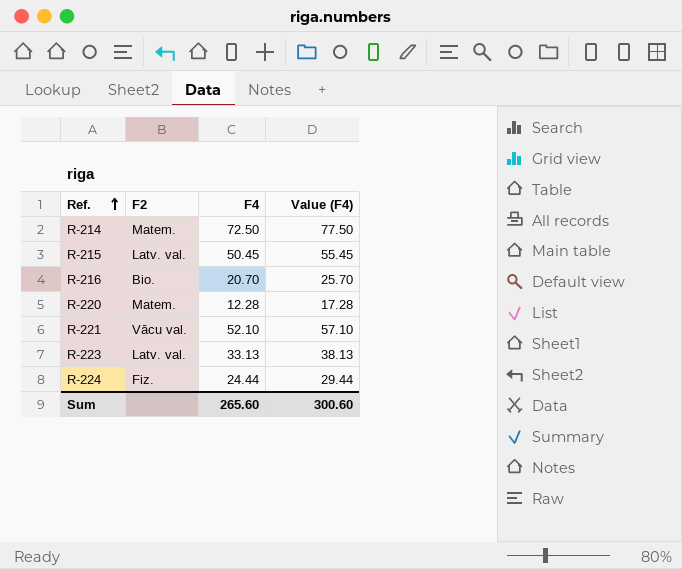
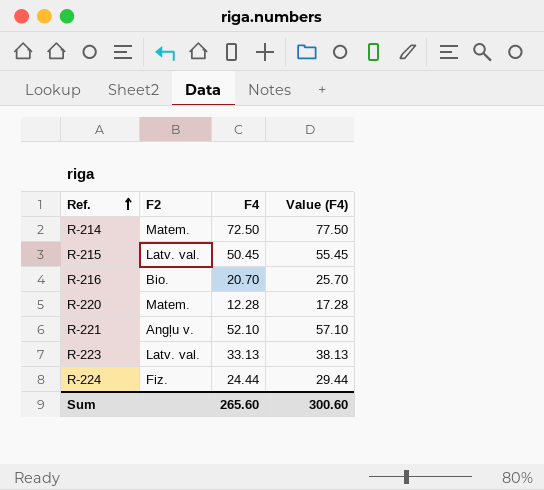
R-221 | F2: Vācu val. -> Angļu v.

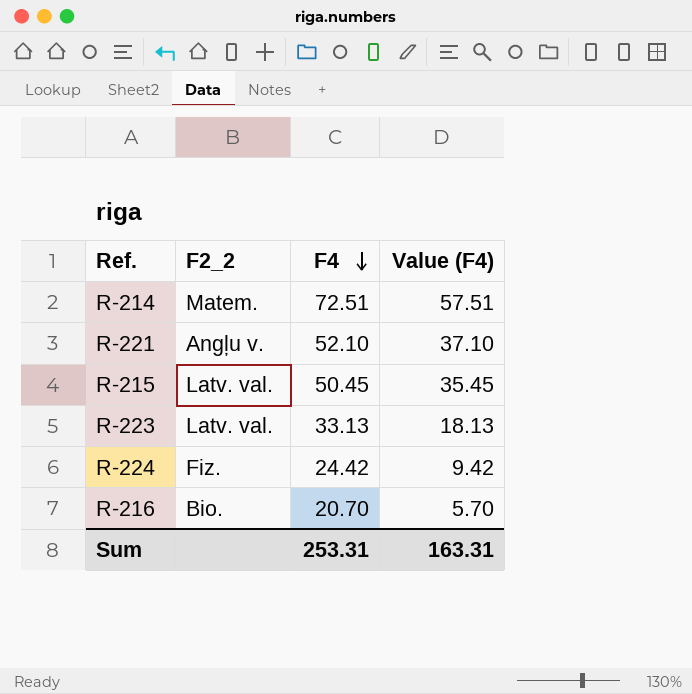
row order: Ref. ascending -> F4 descending
column name: F2 -> F2_2
column Value (F4) | formula: [F4] + 5 -> [F4] - 15
row R-220: Matem. | 12.28 | 17.28 -> none
R-214 | F4: 72.50 -> 72.51
R-224 | F4: 24.44 -> 24.42
Sum | F4: 265.60 -> 253.31
Sum | Value (F4): 300.60 -> 163.31

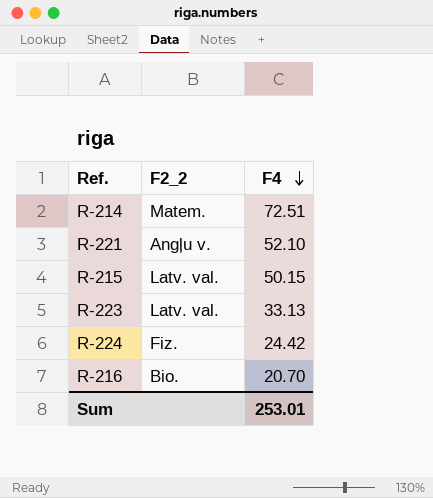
column Value (F4) | formula: [F4] - 15 -> none
R-215 | F4: 50.45 -> 50.15
Sum | F4: 253.31 -> 253.01

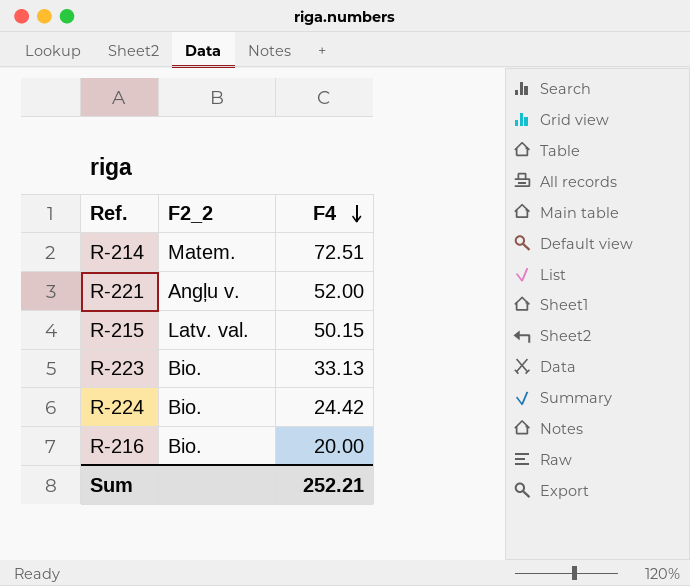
R-221 | F4: 52.10 -> 52.00
R-223 | F2_2: Latv. val. -> Bio.
R-224 | F2_2: Fiz. -> Bio.
R-216 | F4: 20.70 -> 20.00
Sum | F4: 253.01 -> 252.21

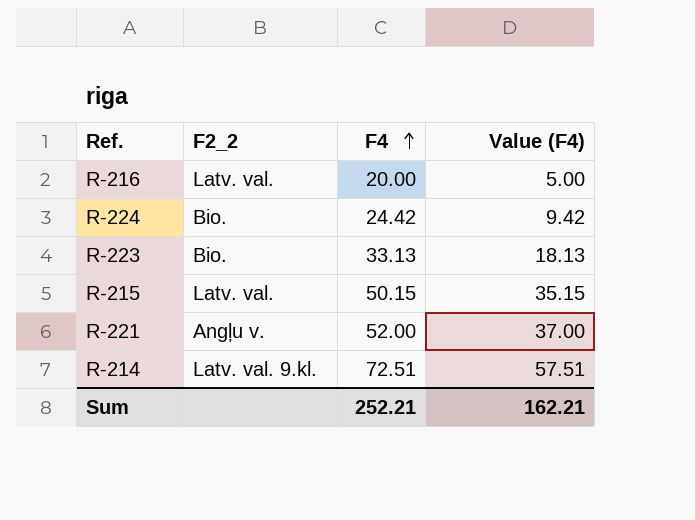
row order: F4 descending -> F4 ascending
column Value (F4) | formula: none -> [F4] - 15
R-216 | F2_2: Bio. -> Latv. val.
R-214 | F2_2: Matem. -> Latv. val. 9.kl.

